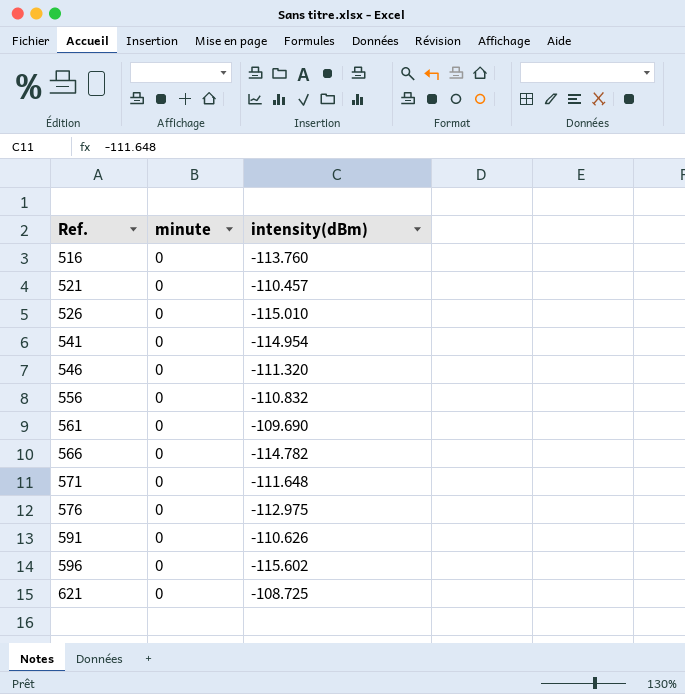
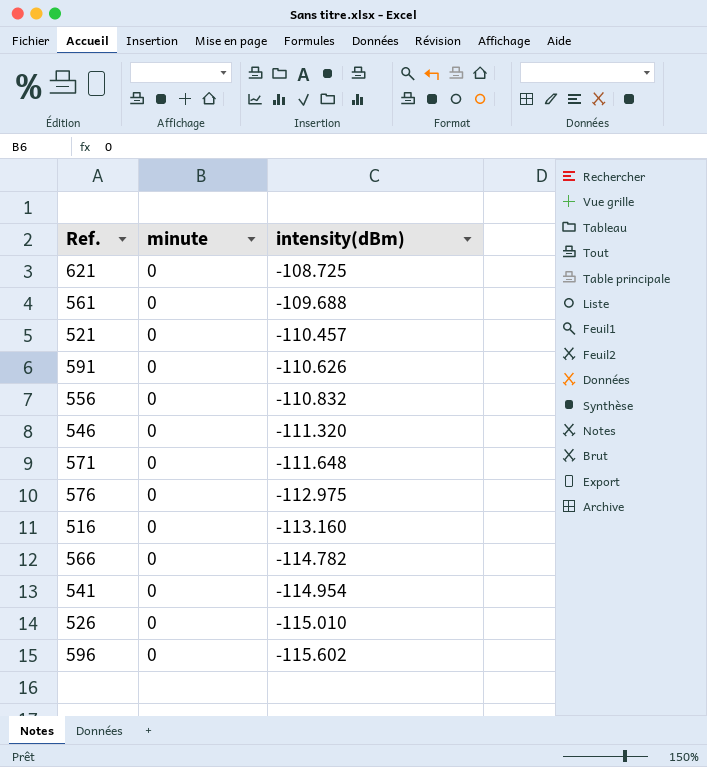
row order: Ref. ascending -> intensity(dBm) descending
561 | intensity(dBm): -109.690 -> -109.688
516 | intensity(dBm): -113.760 -> -113.160

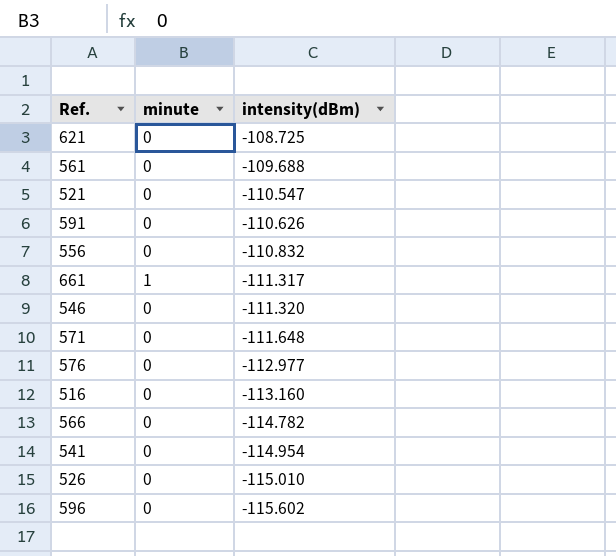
521 | intensity(dBm): -110.457 -> -110.547
row 661: none -> 1 | -111.317
576 | intensity(dBm): -112.975 -> -112.977

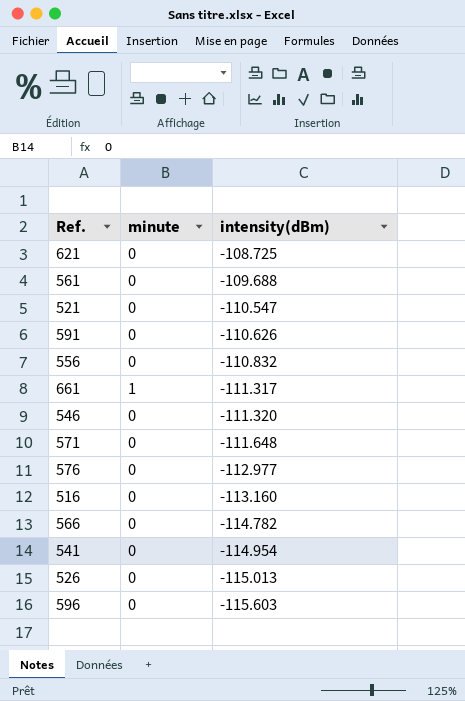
526 | intensity(dBm): -115.010 -> -115.013
596 | intensity(dBm): -115.602 -> -115.603

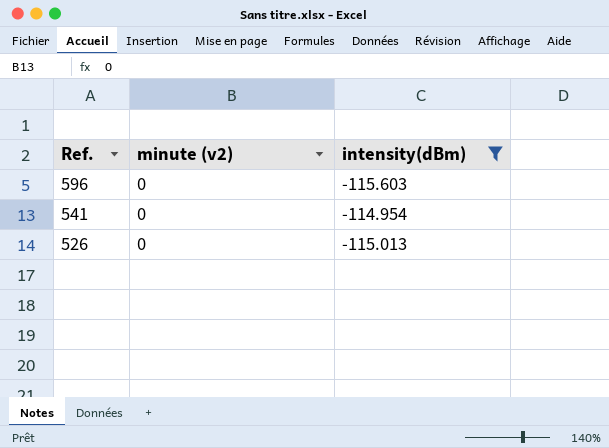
filter: none -> intensity(dBm) <= -114.954
row order: intensity(dBm) descending -> Ref. descending
column name: minute -> minute (v2)

